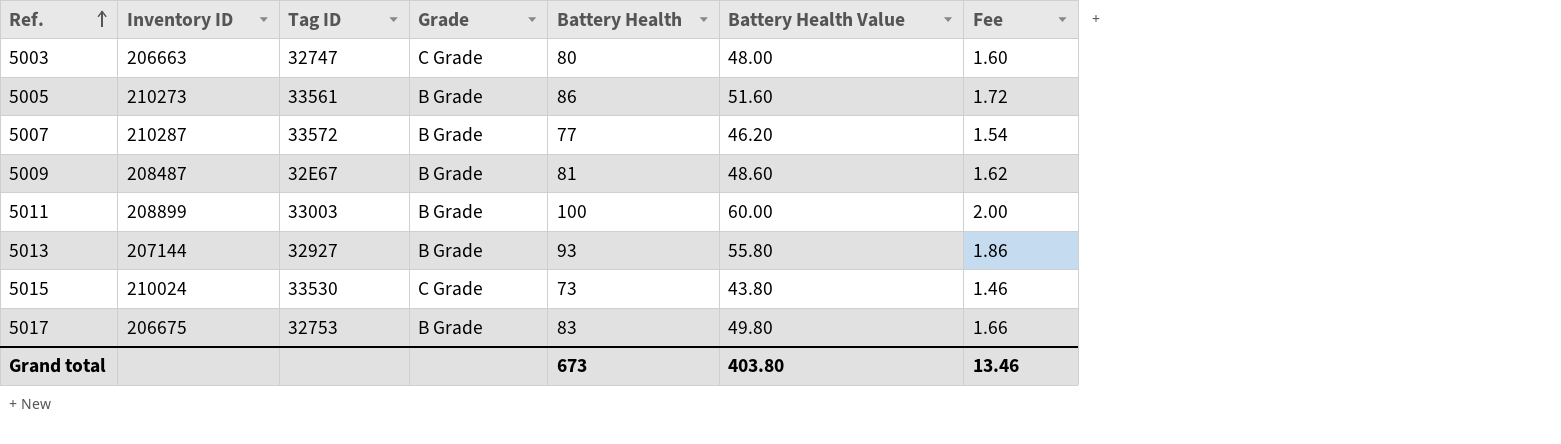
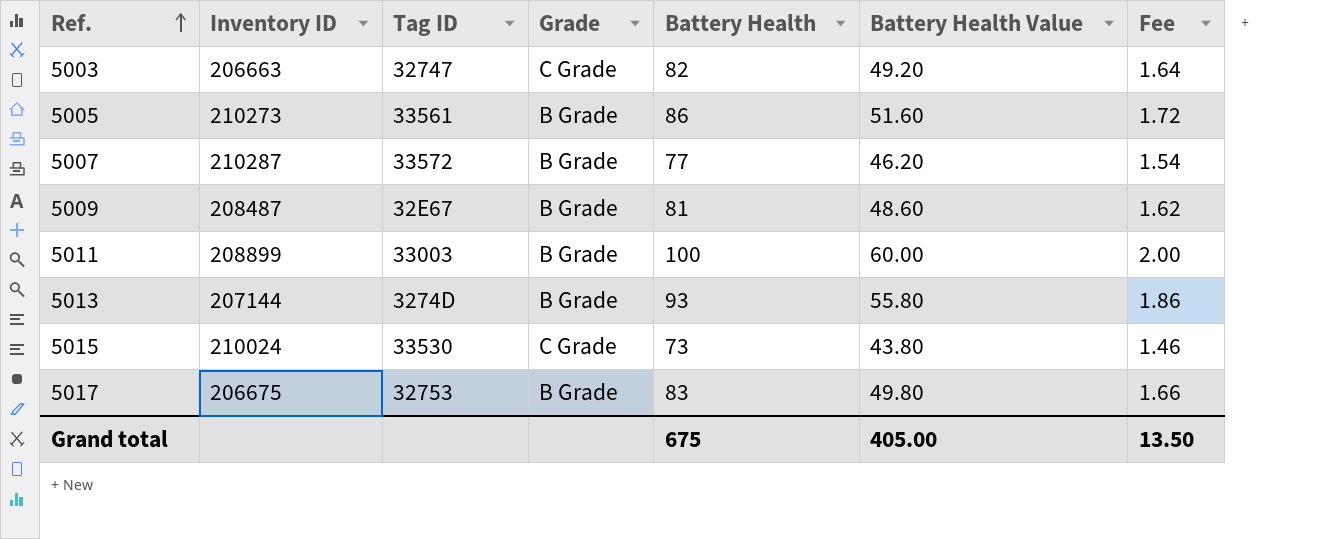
5003 | Battery Health: 80 -> 82
5003 | Battery Health Value: 48.00 -> 49.20
5003 | Fee: 1.60 -> 1.64
5013 | Tag ID: 32927 -> 3274D
Grand total | Battery Health: 673 -> 675
Grand total | Battery Health Value: 403.80 -> 405.00
Grand total | Fee: 13.46 -> 13.50

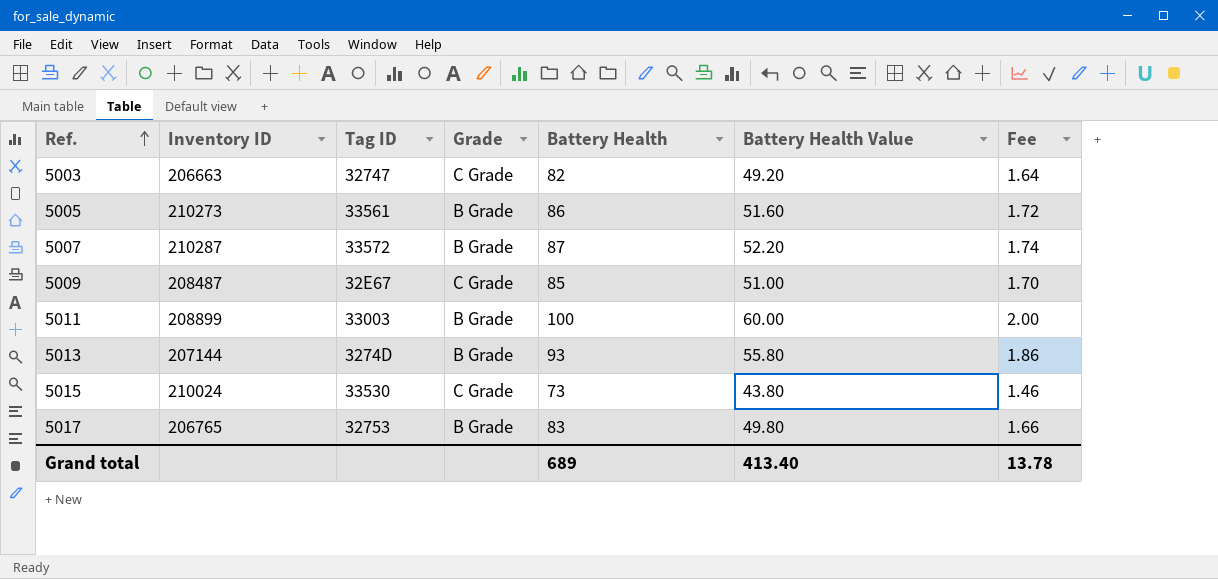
5007 | Battery Health: 77 -> 87
5007 | Battery Health Value: 46.20 -> 52.20
5007 | Fee: 1.54 -> 1.74
5009 | Grade: B Grade -> C Grade
5009 | Battery Health: 81 -> 85
5009 | Battery Health Value: 48.60 -> 51.00
5009 | Fee: 1.62 -> 1.70
5017 | Inventory ID: 206675 -> 206765
Grand total | Battery Health: 675 -> 689
Grand total | Battery Health Value: 405.00 -> 413.40
Grand total | Fee: 13.50 -> 13.78

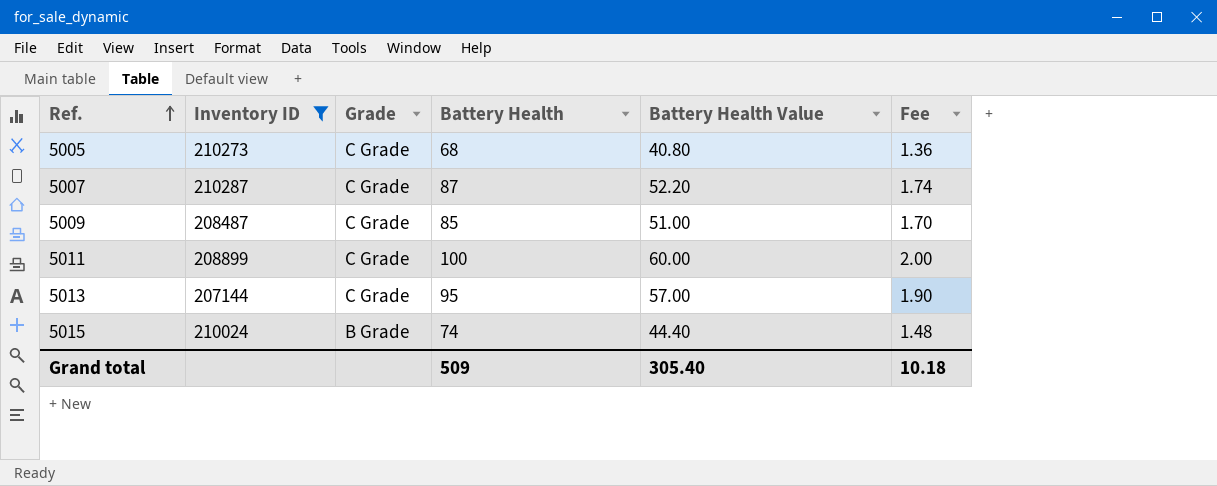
filter: none -> Inventory ID >= 207144
column Tag ID | position: 3 -> none
5005 | Grade: B Grade -> C Grade
5005 | Battery Health: 86 -> 68
5005 | Battery Health Value: 51.60 -> 40.80
5005 | Fee: 1.72 -> 1.36
5007 | Grade: B Grade -> C Grade
5011 | Grade: B Grade -> C Grade
5013 | Grade: B Grade -> C Grade
5013 | Battery Health: 93 -> 95
5013 | Battery Health Value: 55.80 -> 57.00
5013 | Fee: 1.86 -> 1.90
5015 | Grade: C Grade -> B Grade
5015 | Battery Health: 73 -> 74
5015 | Battery Health Value: 43.80 -> 44.40
5015 | Fee: 1.46 -> 1.48
Grand total | Battery Health: 689 -> 509
Grand total | Battery Health Value: 413.40 -> 305.40
Grand total | Fee: 13.78 -> 10.18

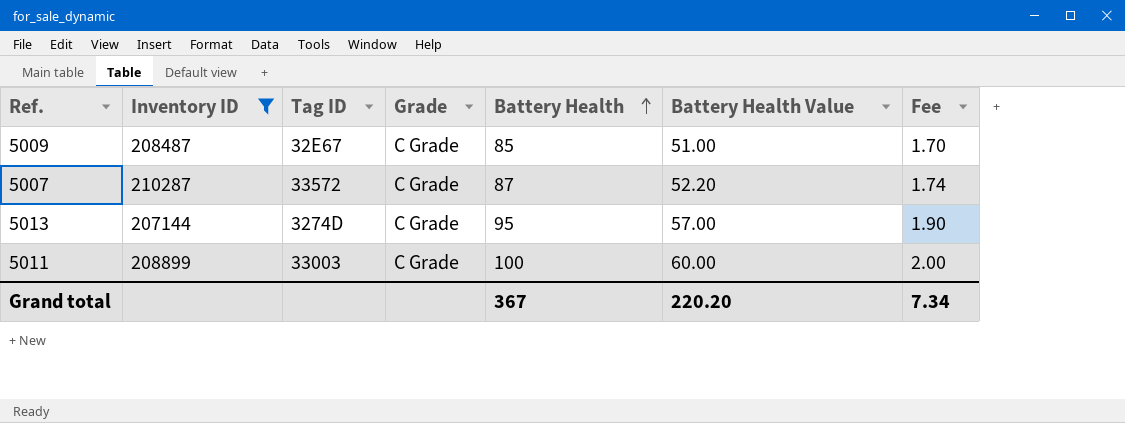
row order: Ref. ascending -> Battery Health ascending
column Tag ID | position: none -> 3
row 5005: 210273 | C Grade | 68 | 40.80 | 1.36 -> none
row 5015: 210024 | B Grade | 74 | 44.40 | 1.48 -> none
Grand total | Battery Health: 509 -> 367
Grand total | Battery Health Value: 305.40 -> 220.20
Grand total | Fee: 10.18 -> 7.34

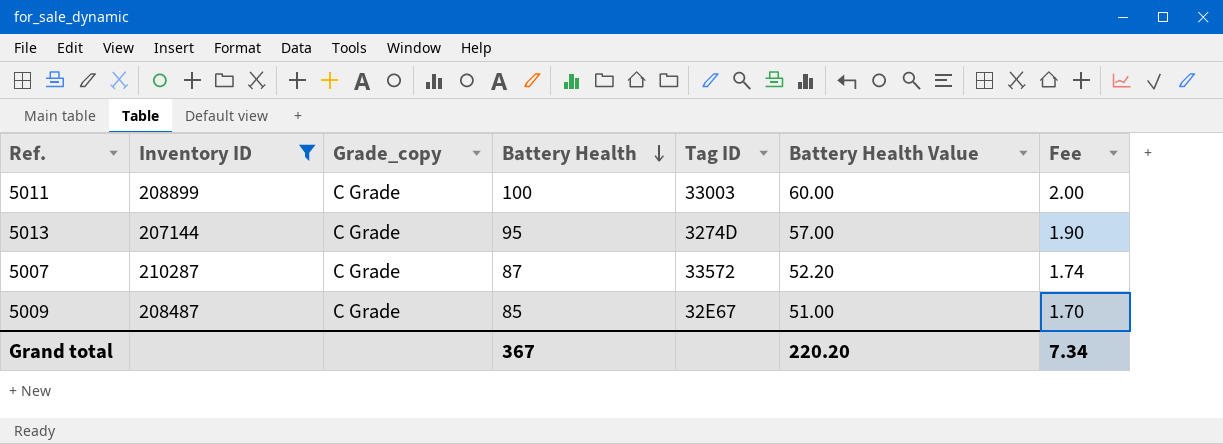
row order: Battery Health ascending -> Battery Health descending
column name: Grade -> Grade_copy
column Tag ID | position: 3 -> 5

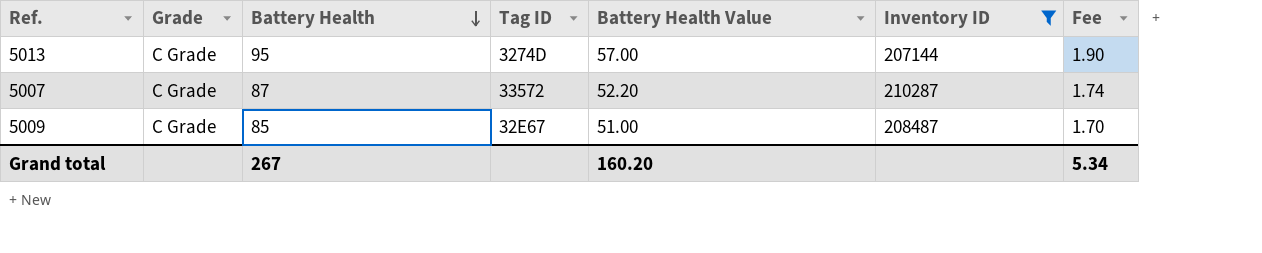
column name: Grade_copy -> Grade
column Inventory ID | position: 2 -> 6
row 5011: 208899 | C Grade | 100 | 33003 | 60.00 | 2.00 -> none
Grand total | Battery Health: 367 -> 267
Grand total | Battery Health Value: 220.20 -> 160.20
Grand total | Fee: 7.34 -> 5.34

